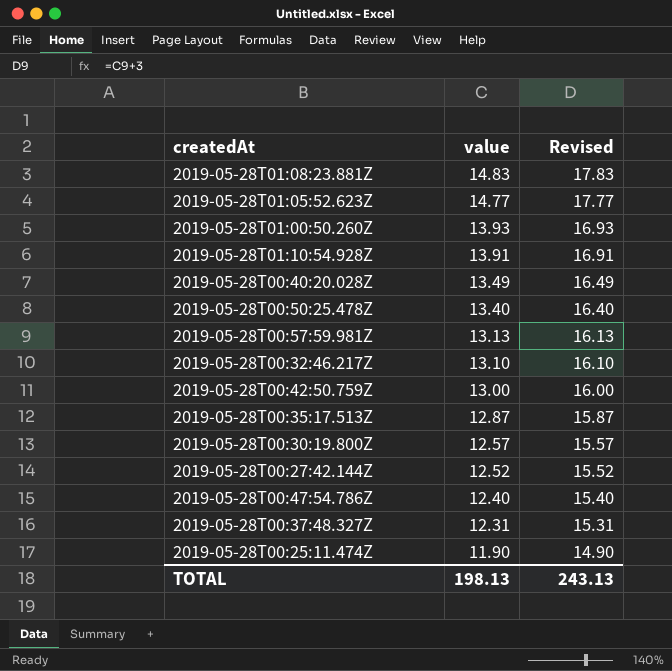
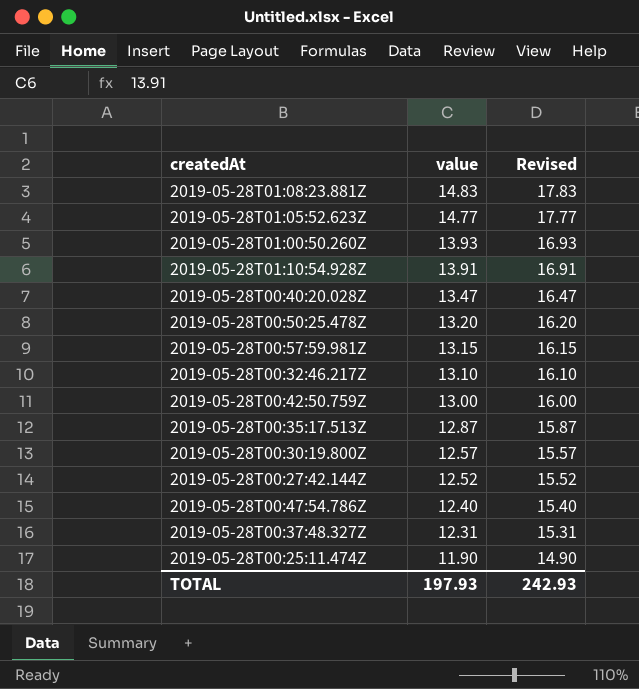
2019-05-28T00:40:20.028Z | value: 13.49 -> 13.47
2019-05-28T00:40:20.028Z | Revised: 16.49 -> 16.47
2019-05-28T00:50:25.478Z | value: 13.40 -> 13.20
2019-05-28T00:50:25.478Z | Revised: 16.40 -> 16.20
2019-05-28T00:57:59.981Z | value: 13.13 -> 13.15
2019-05-28T00:57:59.981Z | Revised: 16.13 -> 16.15
TOTAL | value: 198.13 -> 197.93
TOTAL | Revised: 243.13 -> 242.93

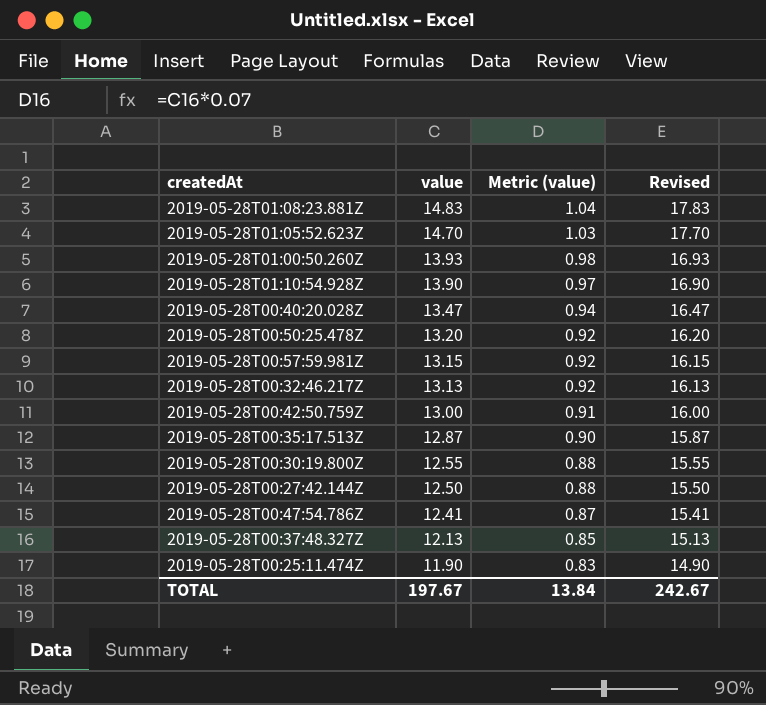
column Metric (value) | formula: none -> [value] * 0.07
2019-05-28T01:05:52.623Z | value: 14.77 -> 14.70
2019-05-28T01:05:52.623Z | Revised: 17.77 -> 17.70
2019-05-28T01:10:54.928Z | value: 13.91 -> 13.90
2019-05-28T01:10:54.928Z | Revised: 16.91 -> 16.90
2019-05-28T00:32:46.217Z | value: 13.10 -> 13.13
2019-05-28T00:32:46.217Z | Revised: 16.10 -> 16.13
2019-05-28T00:30:19.800Z | value: 12.57 -> 12.55
2019-05-28T00:30:19.800Z | Revised: 15.57 -> 15.55
2019-05-28T00:27:42.144Z | value: 12.52 -> 12.50
2019-05-28T00:27:42.144Z | Revised: 15.52 -> 15.50
2019-05-28T00:47:54.786Z | value: 12.40 -> 12.41
2019-05-28T00:47:54.786Z | Revised: 15.40 -> 15.41
2019-05-28T00:37:48.327Z | value: 12.31 -> 12.13
2019-05-28T00:37:48.327Z | Revised: 15.31 -> 15.13
TOTAL | value: 197.93 -> 197.67
TOTAL | Revised: 242.93 -> 242.67

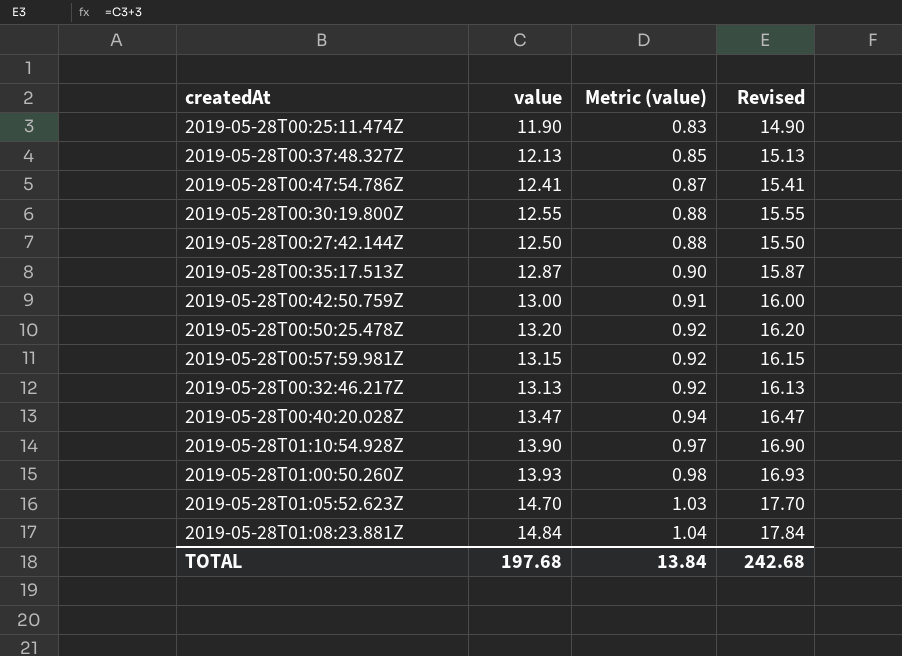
row order: value descending -> Metric (value) ascending
2019-05-28T01:08:23.881Z | value: 14.83 -> 14.84
2019-05-28T01:08:23.881Z | Revised: 17.83 -> 17.84
TOTAL | value: 197.67 -> 197.68
TOTAL | Revised: 242.67 -> 242.68

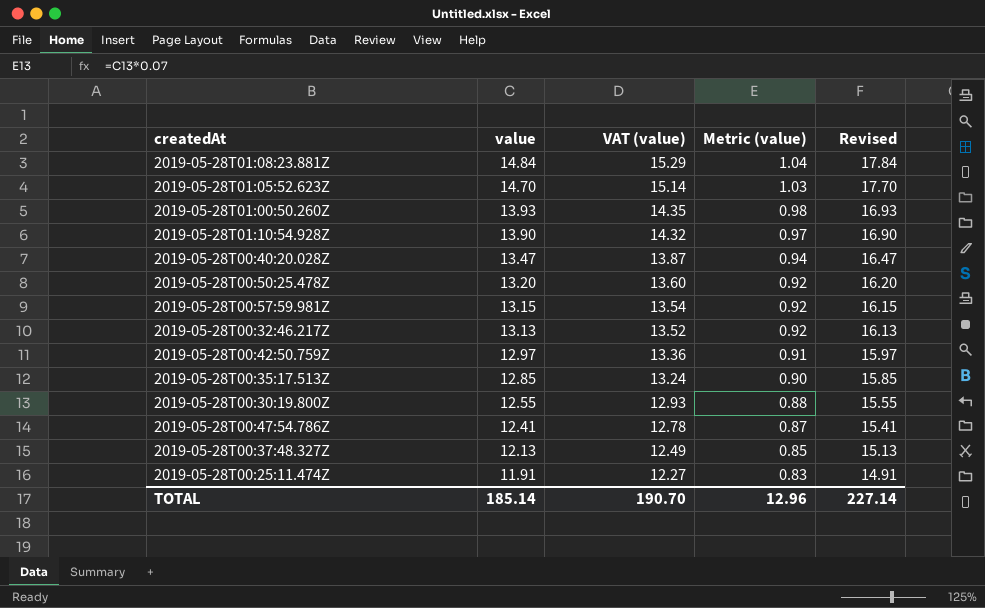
row order: Metric (value) ascending -> value descending
column VAT (value) | formula: none -> [value] * 1.03
row 2019-05-28T00:27:42.144Z: 12.50 | 0.88 | 15.50 -> none
2019-05-28T00:42:50.759Z | value: 13.00 -> 12.97
2019-05-28T00:42:50.759Z | Revised: 16.00 -> 15.97
2019-05-28T00:35:17.513Z | value: 12.87 -> 12.85
2019-05-28T00:35:17.513Z | Revised: 15.87 -> 15.85
2019-05-28T00:25:11.474Z | value: 11.90 -> 11.91
2019-05-28T00:25:11.474Z | Revised: 14.90 -> 14.91
TOTAL | value: 197.68 -> 185.14
TOTAL | Metric (value): 13.84 -> 12.96
TOTAL | Revised: 242.68 -> 227.14

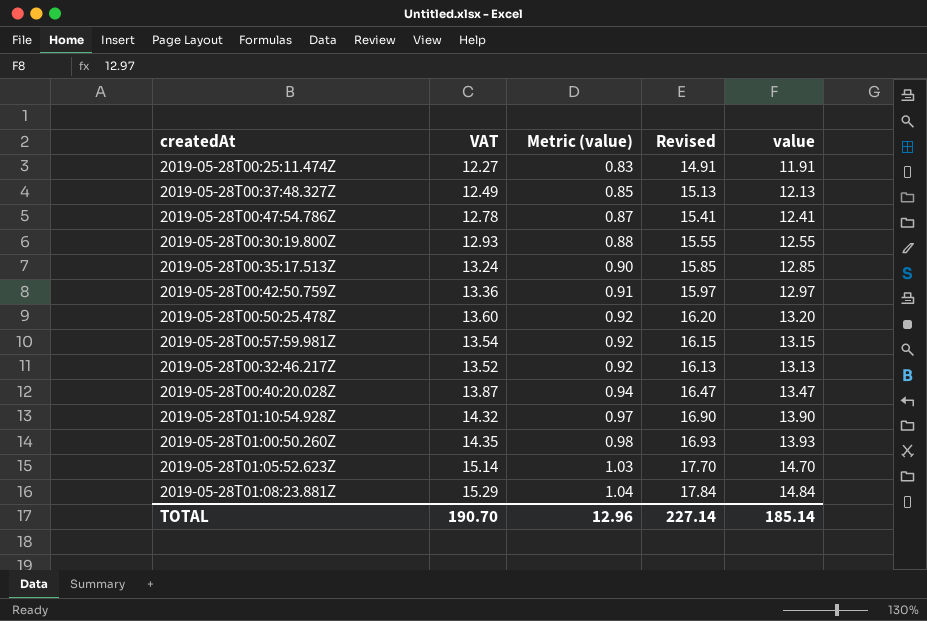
row order: value descending -> Metric (value) ascending
column name: VAT (value) -> VAT
column value | position: 2 -> 5

